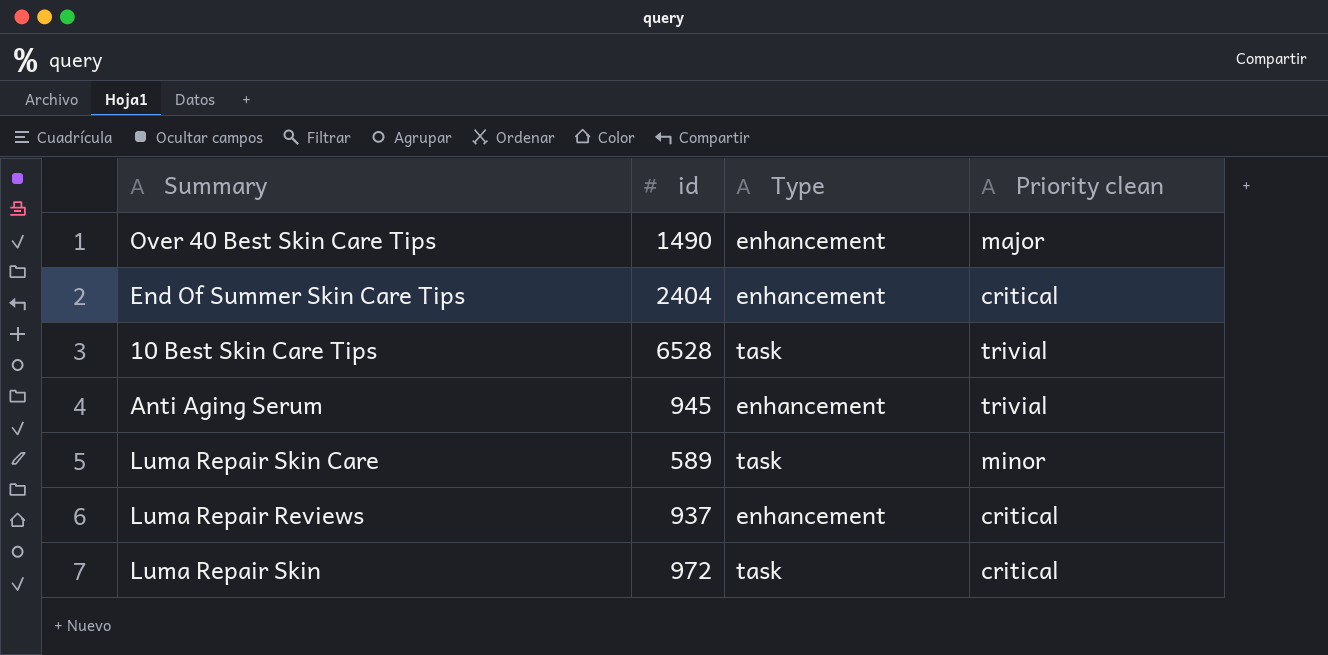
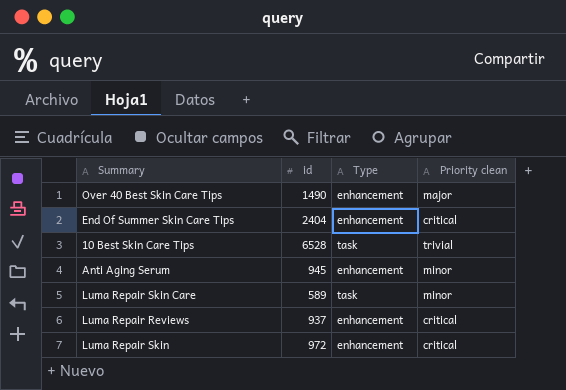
Anti Aging Serum | Priority clean: trivial -> minor
Luma Repair Skin | Type: task -> enhancement

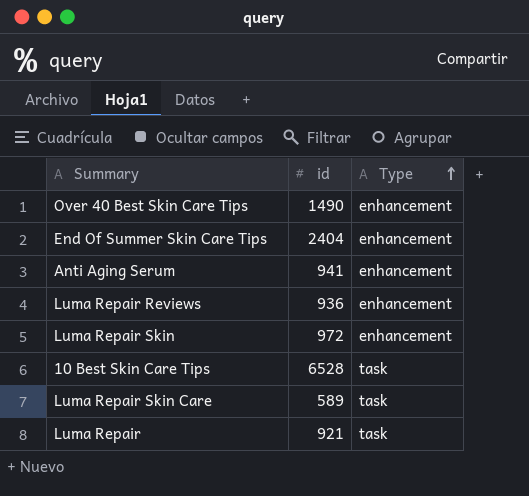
row order: none -> Type ascending
column Priority clean | position: 4 -> none
Anti Aging Serum | id: 945 -> 941
Luma Repair Reviews | id: 937 -> 936
row Luma Repair: none -> 921 | task

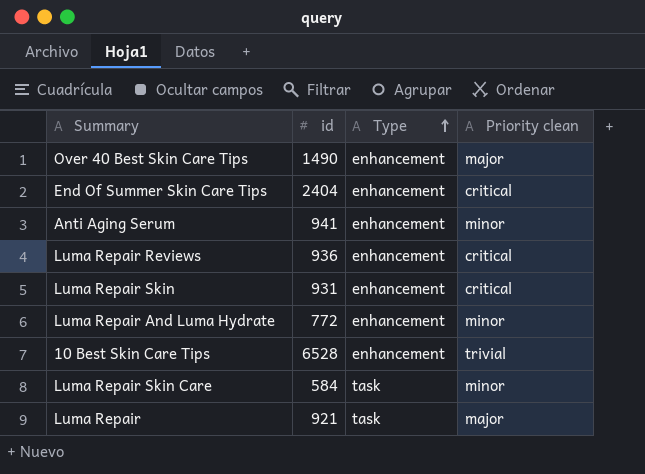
column Priority clean | position: none -> 4
Luma Repair Skin | id: 972 -> 931
row Luma Repair And Luma Hydrate: none -> 772 | enhancement | minor
10 Best Skin Care Tips | Type: task -> enhancement
Luma Repair Skin Care | id: 589 -> 584

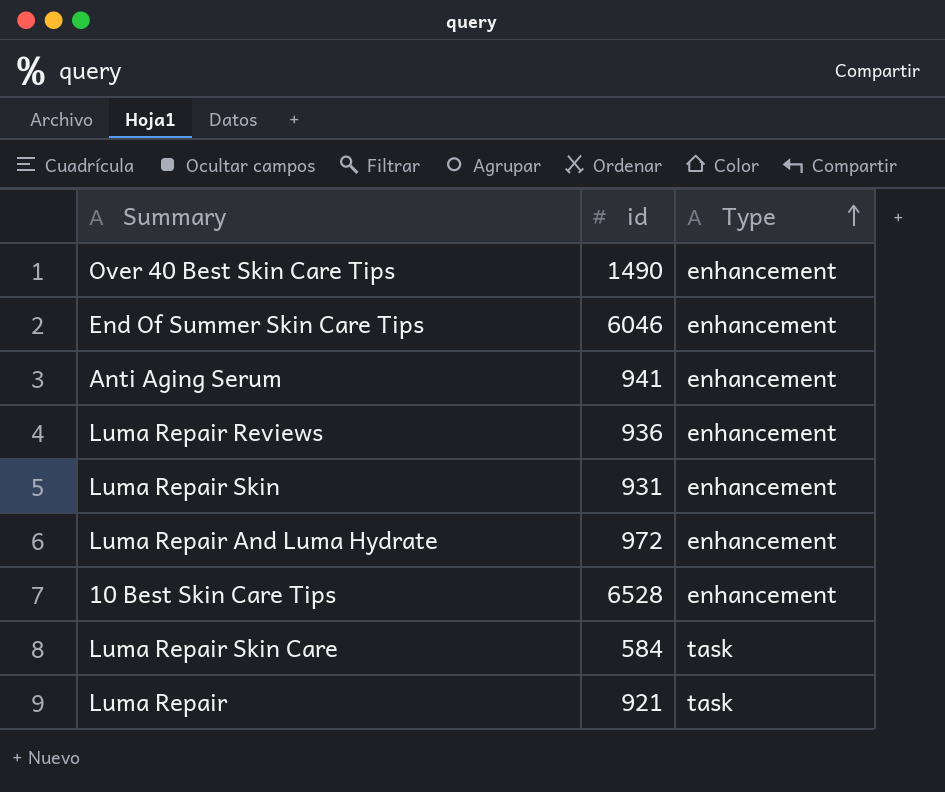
column Priority clean | position: 4 -> none
End Of Summer Skin Care Tips | id: 2404 -> 6046
Luma Repair And Luma Hydrate | id: 772 -> 972

